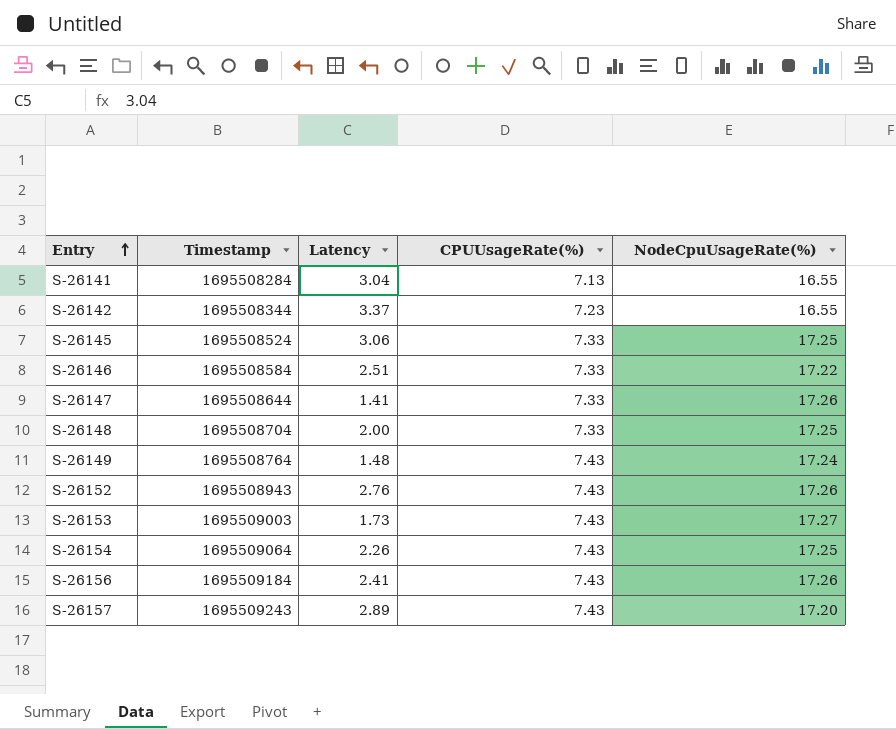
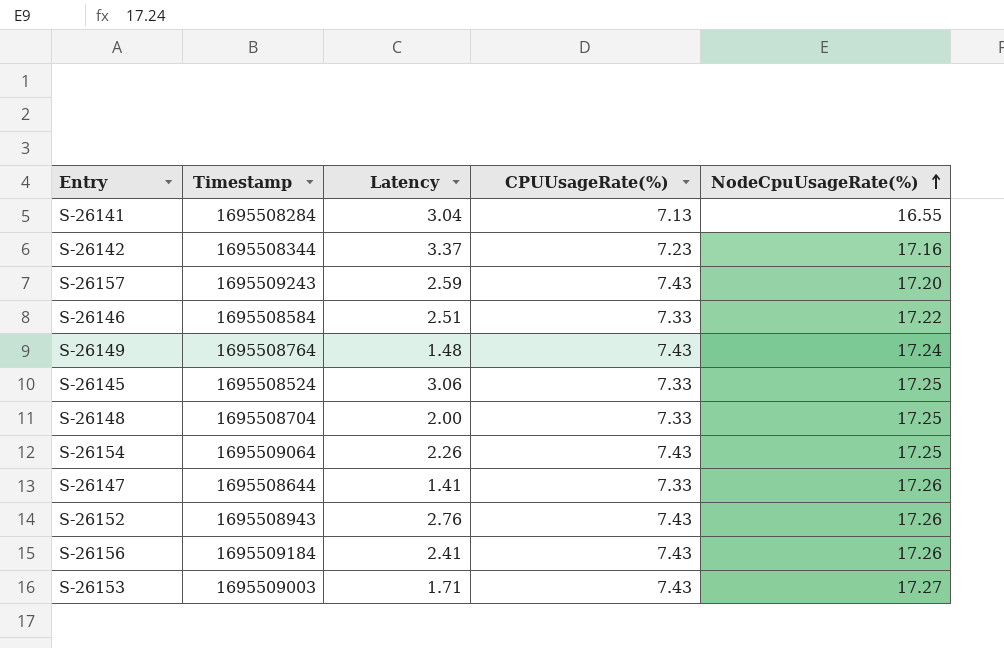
row order: Entry ascending -> NodeCpuUsageRate(%) ascending
S-26142 | NodeCpuUsageRate(%): 16.55 -> 17.16
S-26157 | Latency: 2.89 -> 2.59
S-26153 | Latency: 1.73 -> 1.71

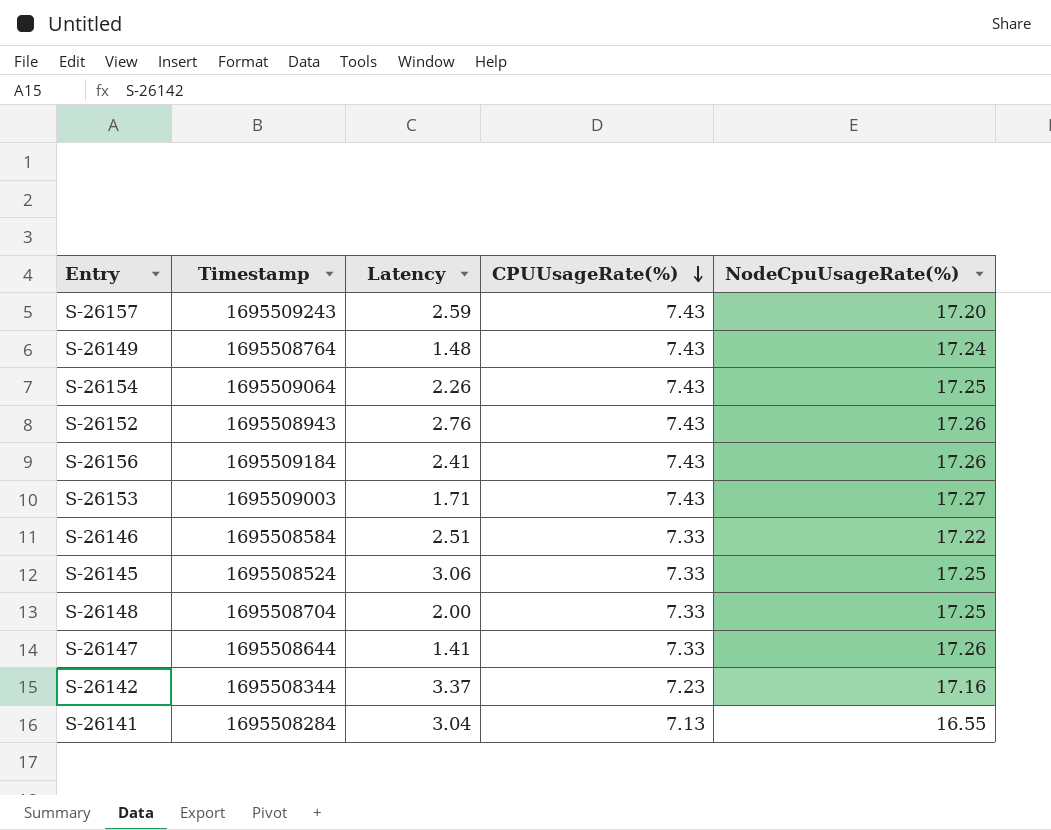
row order: NodeCpuUsageRate(%) ascending -> CPUUsageRate(%) descending

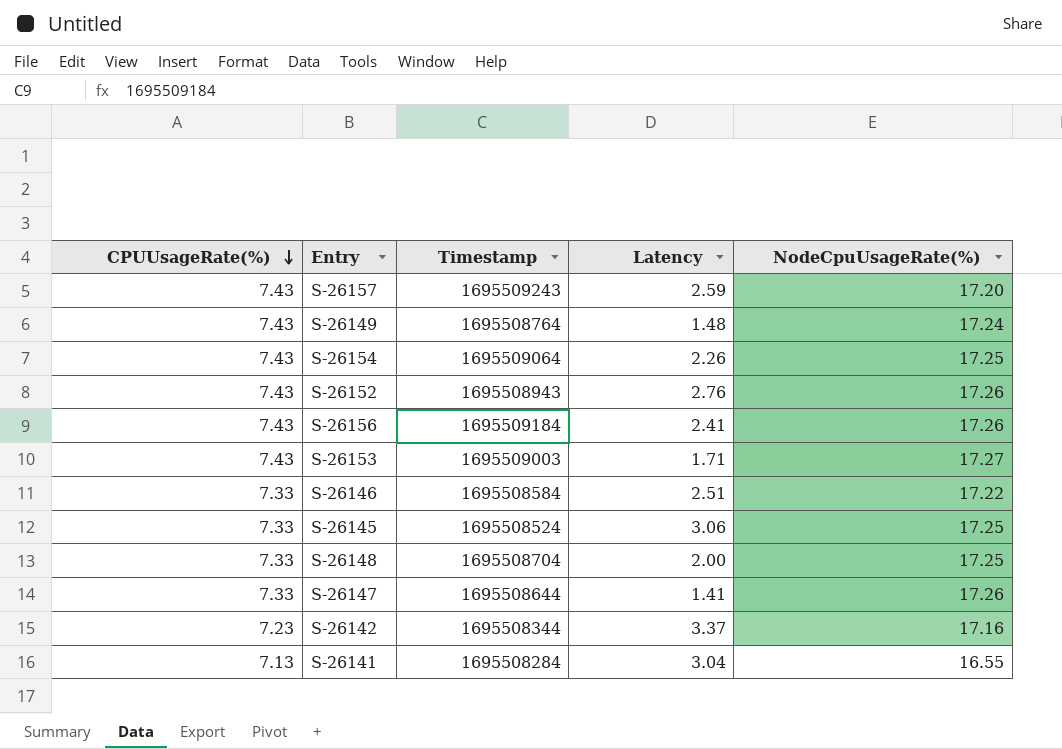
column CPUUsageRate(%) | position: 4 -> 1

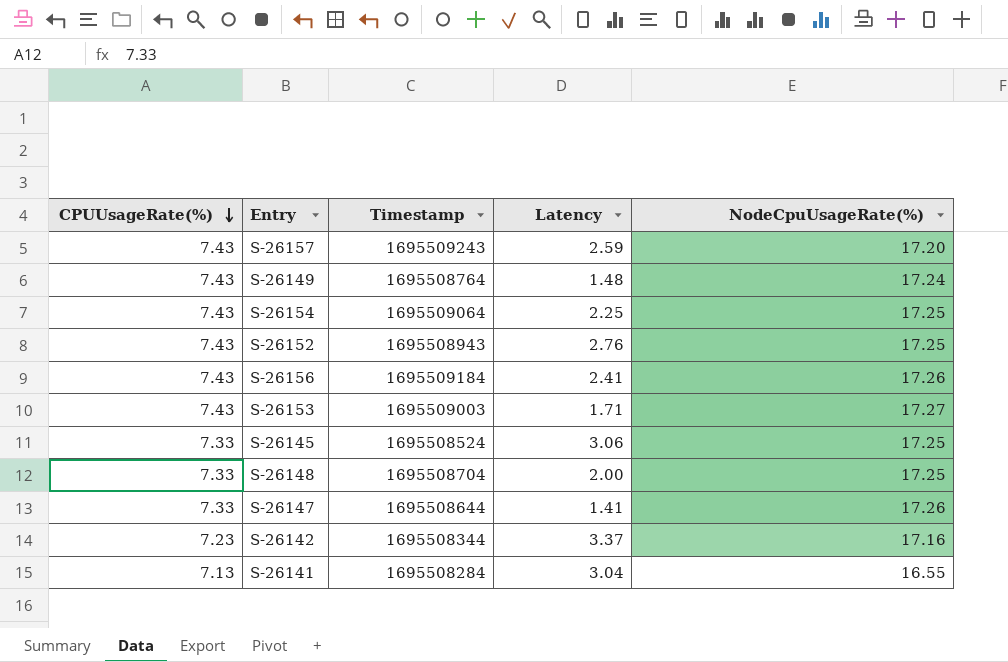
row S-26146: 7.33 | 1695508584 | 2.51 | 17.22 -> none
S-26154 | Latency: 2.26 -> 2.25
S-26152 | NodeCpuUsageRate(%): 17.26 -> 17.25

